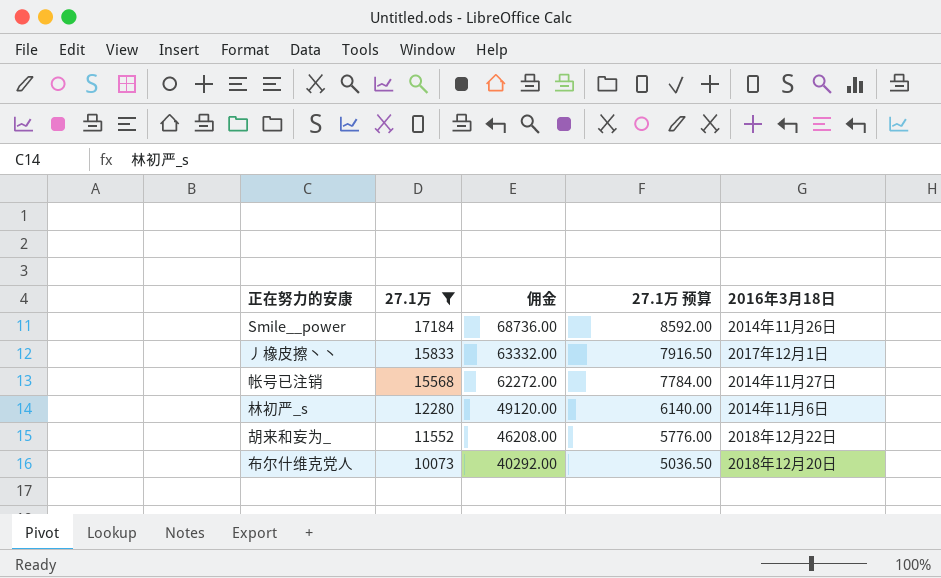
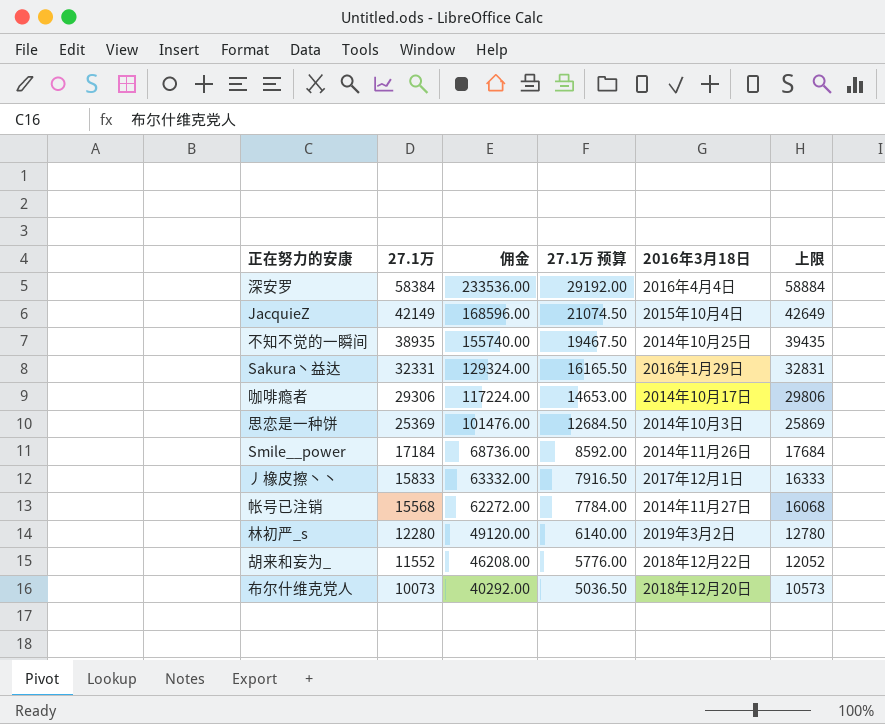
filter: 27.1万 <= 17184 -> none
column 上限 | formula: none -> [27.1万] + 500
林初严_s | 2016年3月18日: 2014年11月6日 -> 2019年3月2日

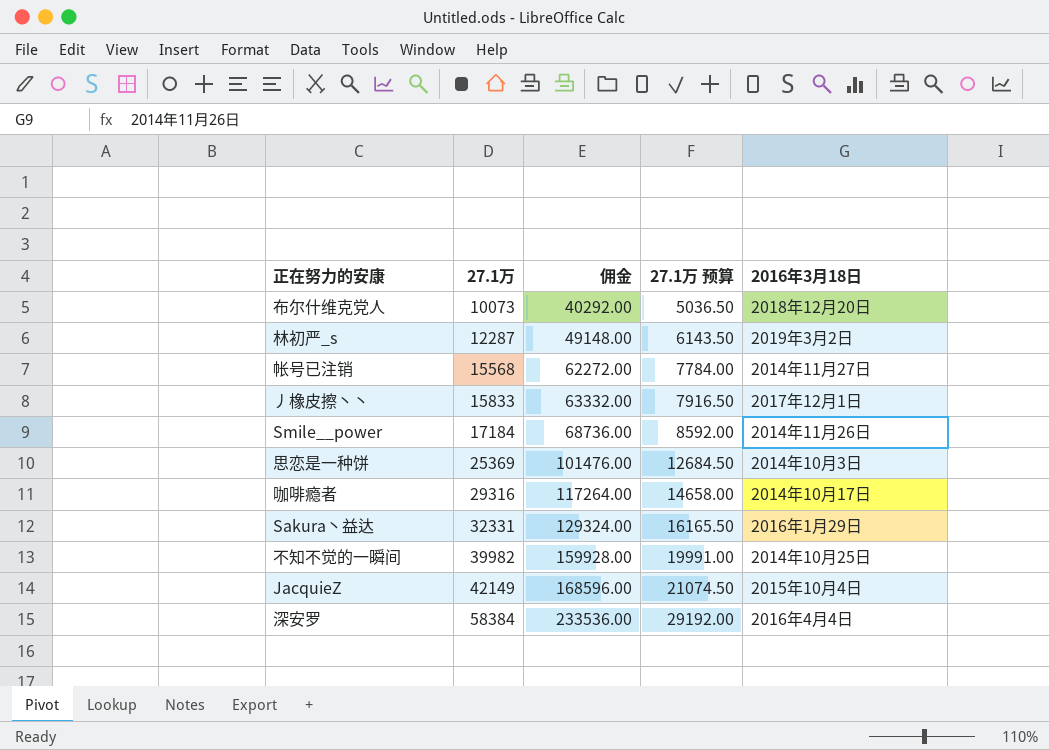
row order: 27.1万 descending -> 27.1万 ascending
column 上限 | formula: [27.1万] + 500 -> none
row 胡来和妄为_: 11552 | 46208.00 | 5776.00 | 2018年12月22日 | 12052 -> none
林初严_s | 27.1万: 12280 -> 12287
林初严_s | 佣金: 49120.00 -> 49148.00
林初严_s | 27.1万 预算: 6140.00 -> 6143.50
咖啡瘾者 | 27.1万: 29306 -> 29316
咖啡瘾者 | 佣金: 117224.00 -> 117264.00
咖啡瘾者 | 27.1万 预算: 14653.00 -> 14658.00
不知不觉的一瞬间 | 27.1万: 38935 -> 39982
不知不觉的一瞬间 | 佣金: 155740.00 -> 159928.00
不知不觉的一瞬间 | 27.1万 预算: 19467.50 -> 19991.00

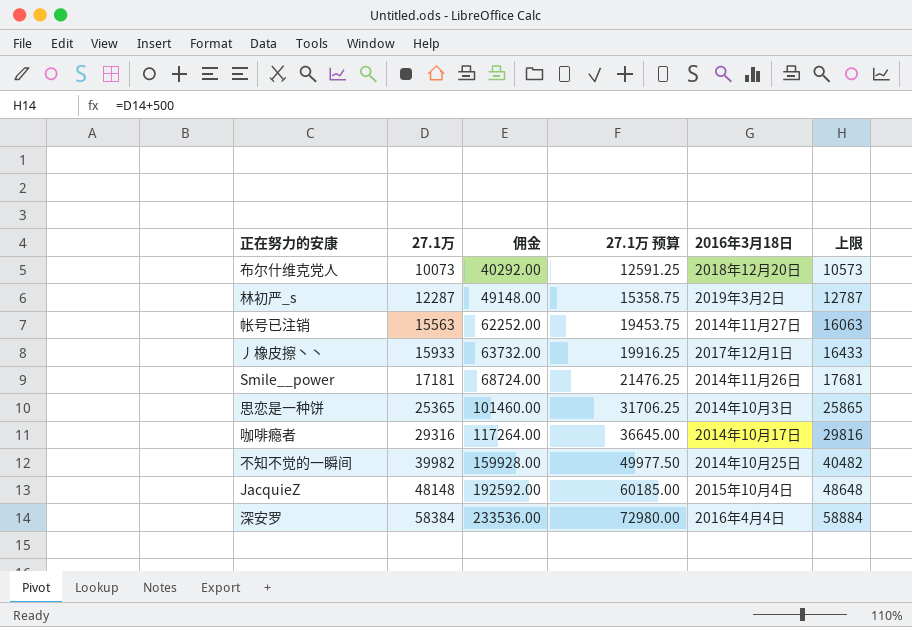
column 27.1万 预算 | formula: [27.1万] * 0.5 -> [27.1万] * 1.25
column 上限 | formula: none -> [27.1万] + 500
row Sakura丶益达: 32331 | 129324.00 | 16165.50 | 2016年1月29日 -> none
帐号已注销 | 27.1万: 15568 -> 15563
帐号已注销 | 佣金: 62272.00 -> 62252.00
丿橡皮擦丶丶 | 27.1万: 15833 -> 15933
丿橡皮擦丶丶 | 佣金: 63332.00 -> 63732.00
Smile__power | 27.1万: 17184 -> 17181
Smile__power | 佣金: 68736.00 -> 68724.00
思恋是一种饼 | 27.1万: 25369 -> 25365
思恋是一种饼 | 佣金: 101476.00 -> 101460.00
JacquieZ | 27.1万: 42149 -> 48148
JacquieZ | 佣金: 168596.00 -> 192592.00

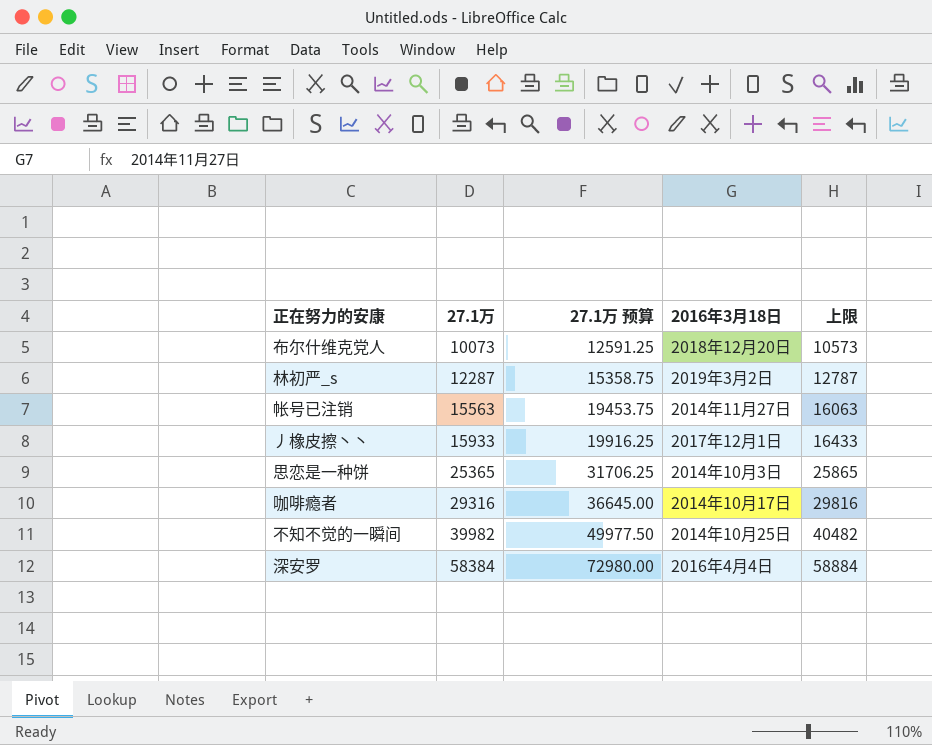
column 佣金 | formula: [27.1万] * 4 -> none
row Smile__power: 17181 | 68724.00 | 21476.25 | 2014年11月26日 | 17681 -> none
row JacquieZ: 48148 | 192592.00 | 60185.00 | 2015年10月4日 | 48648 -> none

